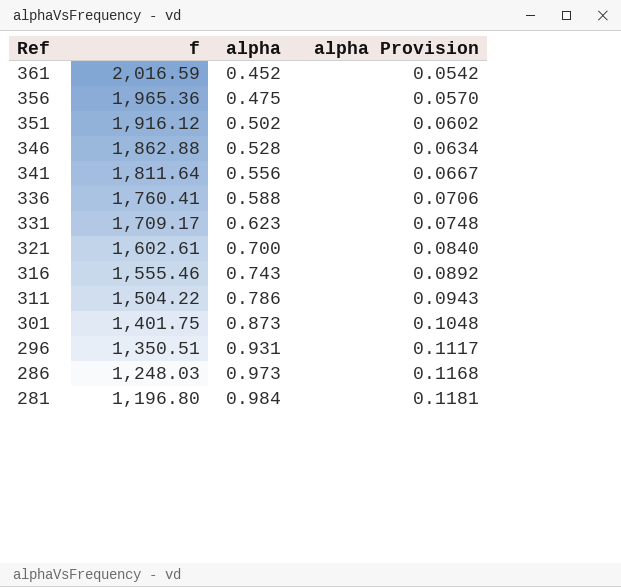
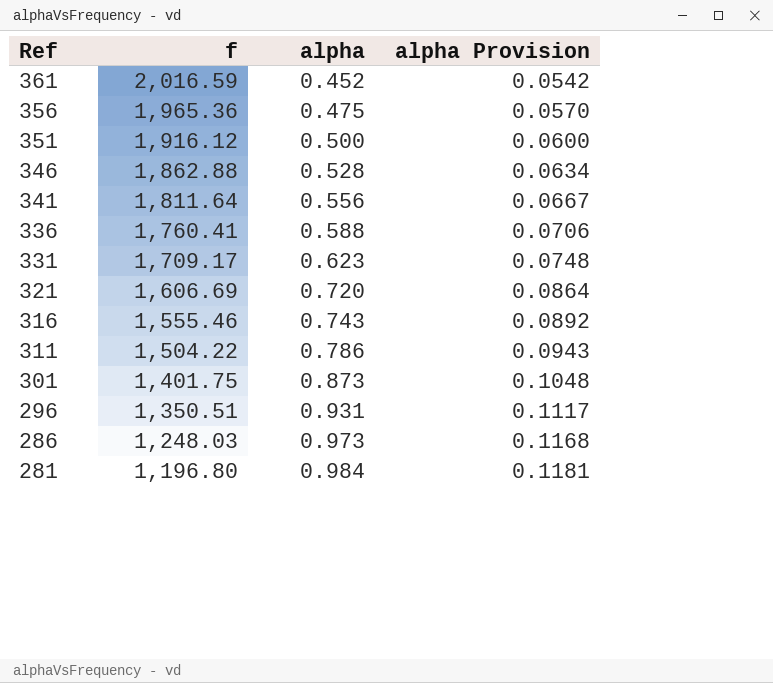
351 | alpha: 0.502 -> 0.500
351 | alpha Provision: 0.0602 -> 0.0600
321 | f: 1,602.61 -> 1,606.69
321 | alpha: 0.700 -> 0.720
321 | alpha Provision: 0.0840 -> 0.0864

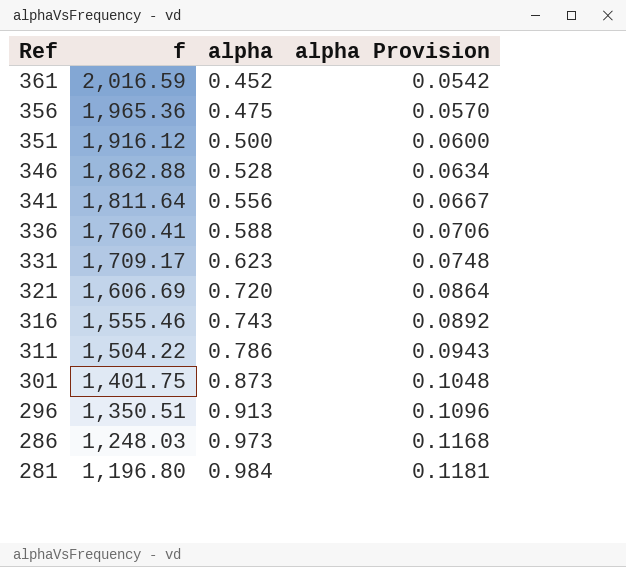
296 | alpha: 0.931 -> 0.913
296 | alpha Provision: 0.1117 -> 0.1096

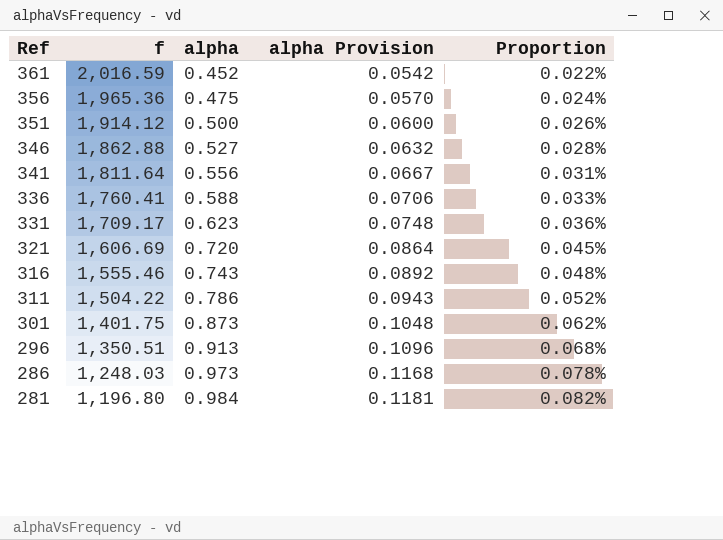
column Proportion | formula: none -> [alpha] / [f]
351 | f: 1,916.12 -> 1,914.12
346 | alpha: 0.528 -> 0.527
346 | alpha Provision: 0.0634 -> 0.0632

